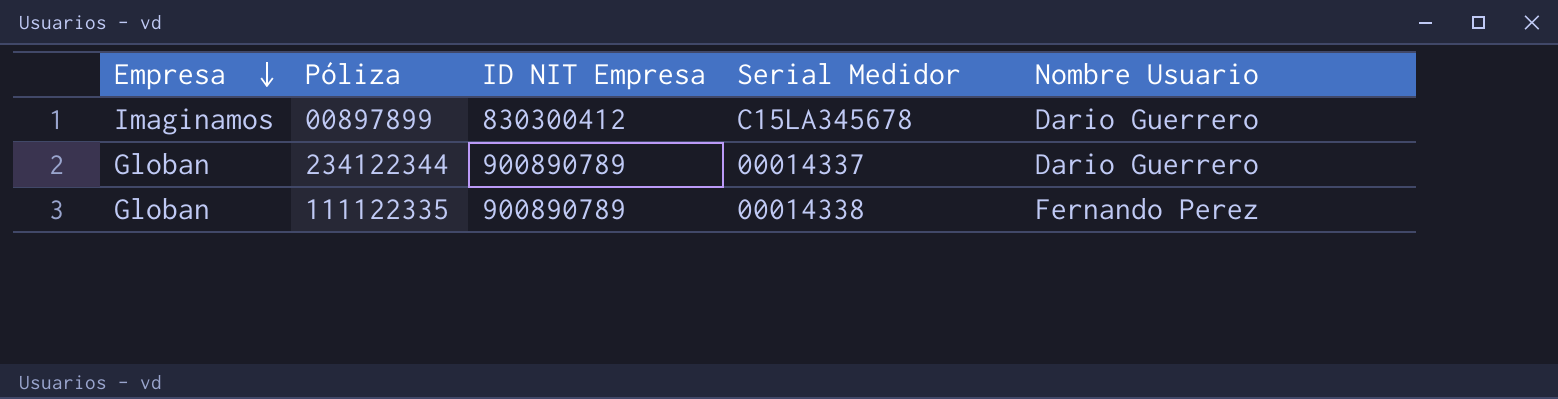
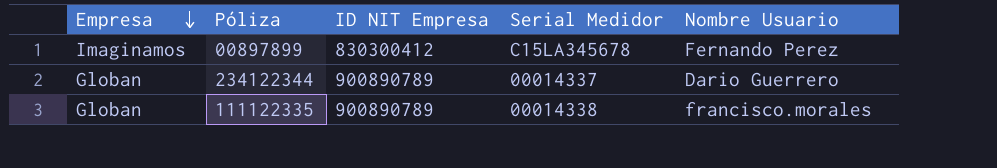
00897899 | Nombre Usuario: Dario Guerrero -> Fernando Perez
111122335 | Nombre Usuario: Fernando Perez -> francisco.morales

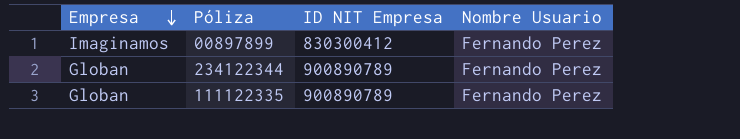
column Serial Medidor | position: 4 -> none
234122344 | Nombre Usuario: Dario Guerrero -> Fernando Perez
111122335 | Nombre Usuario: francisco.morales -> Fernando Perez

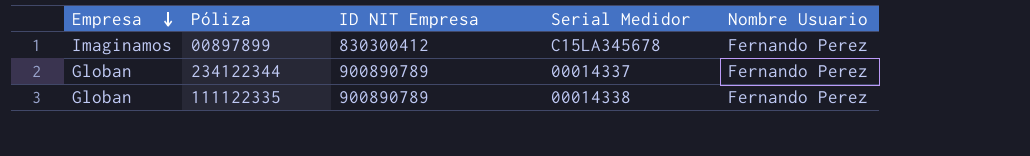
column Serial Medidor | position: none -> 4

